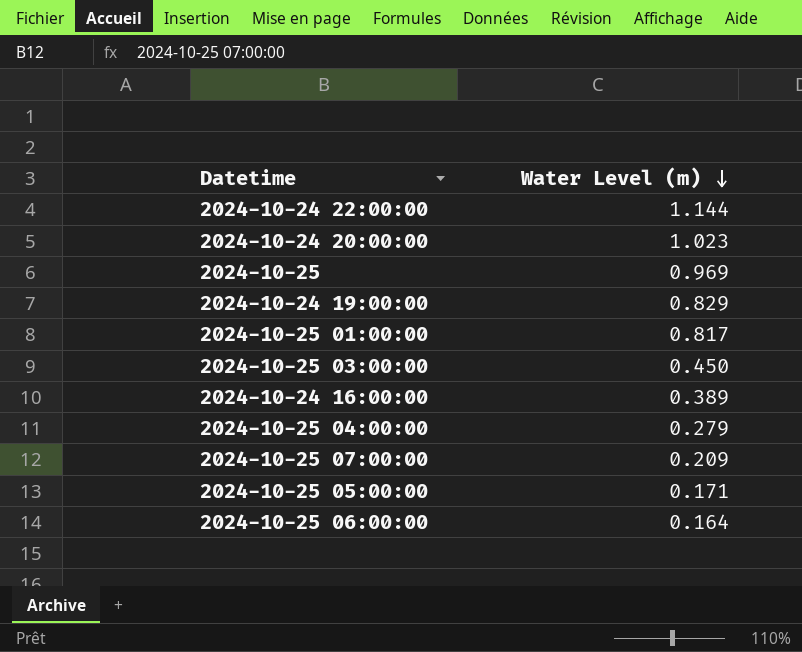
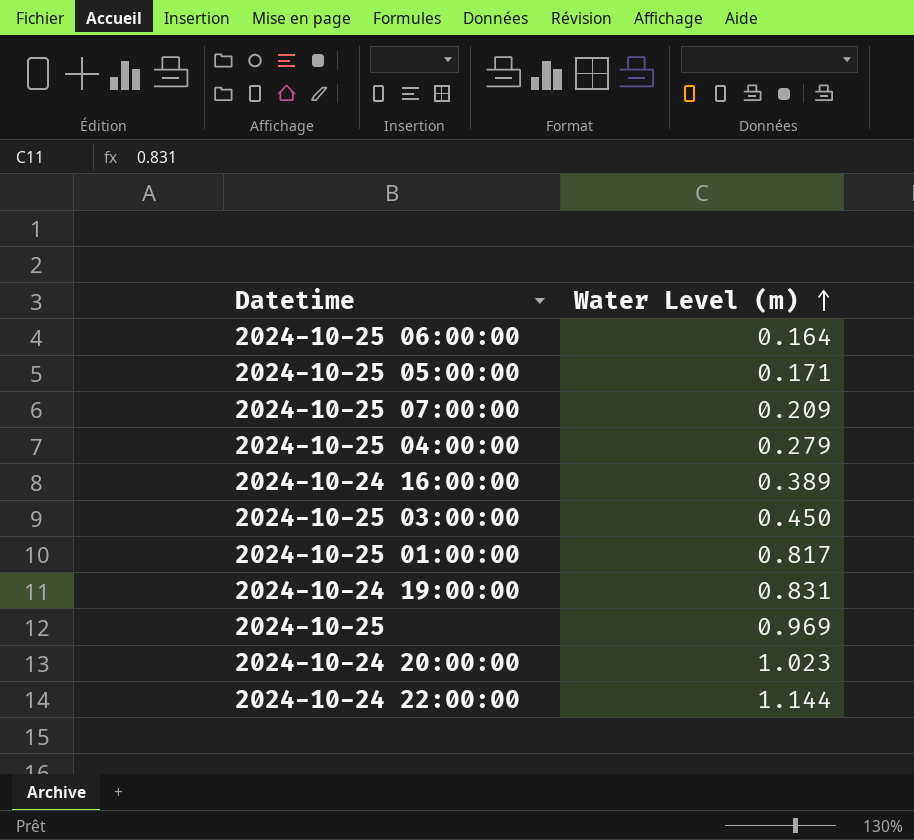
row order: Water Level (m) descending -> Water Level (m) ascending
2024-10-24 19:00:00 | Water Level (m): 0.829 -> 0.831

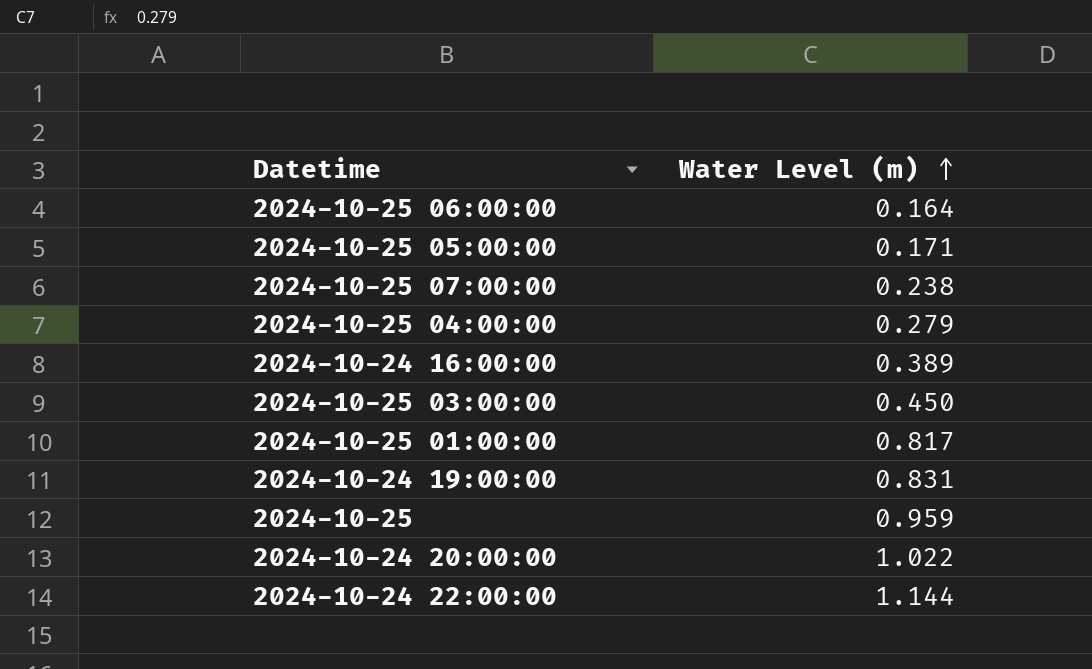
2024-10-25 07:00:00 | Water Level (m): 0.209 -> 0.238
2024-10-25 | Water Level (m): 0.969 -> 0.959
2024-10-24 20:00:00 | Water Level (m): 1.023 -> 1.022

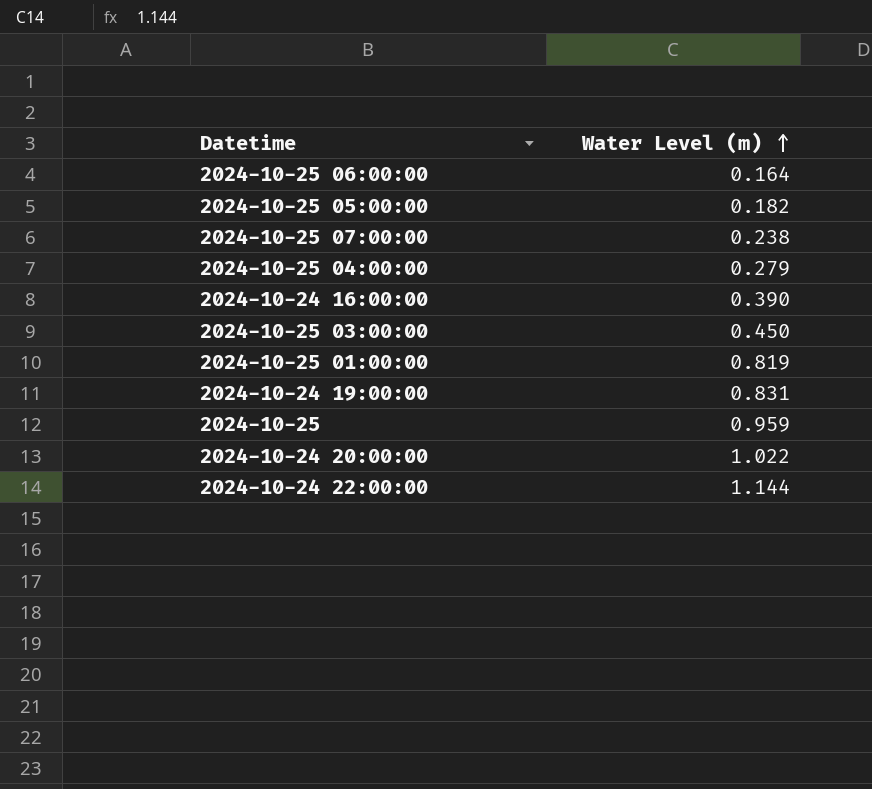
2024-10-25 05:00:00 | Water Level (m): 0.171 -> 0.182
2024-10-24 16:00:00 | Water Level (m): 0.389 -> 0.390
2024-10-25 01:00:00 | Water Level (m): 0.817 -> 0.819

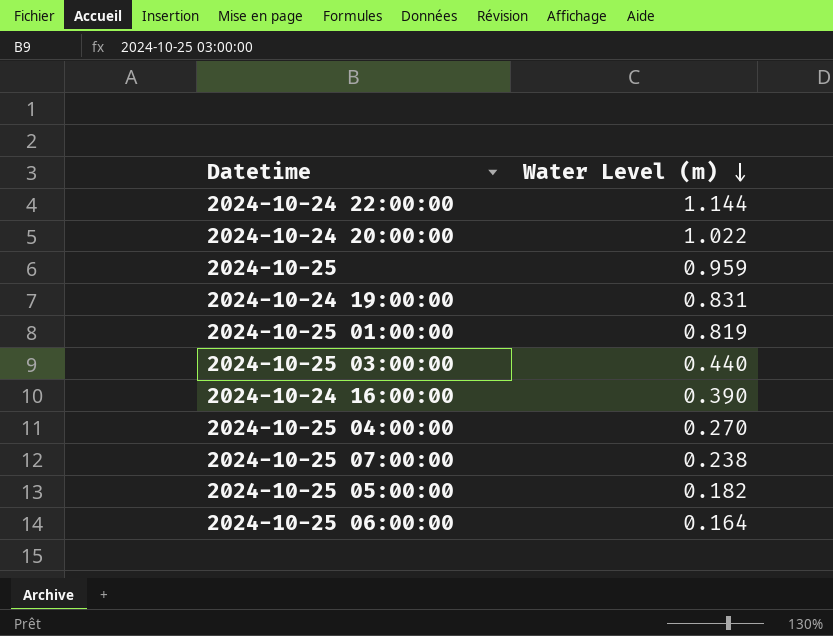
row order: Water Level (m) ascending -> Water Level (m) descending
2024-10-25 03:00:00 | Water Level (m): 0.450 -> 0.440
2024-10-25 04:00:00 | Water Level (m): 0.279 -> 0.270

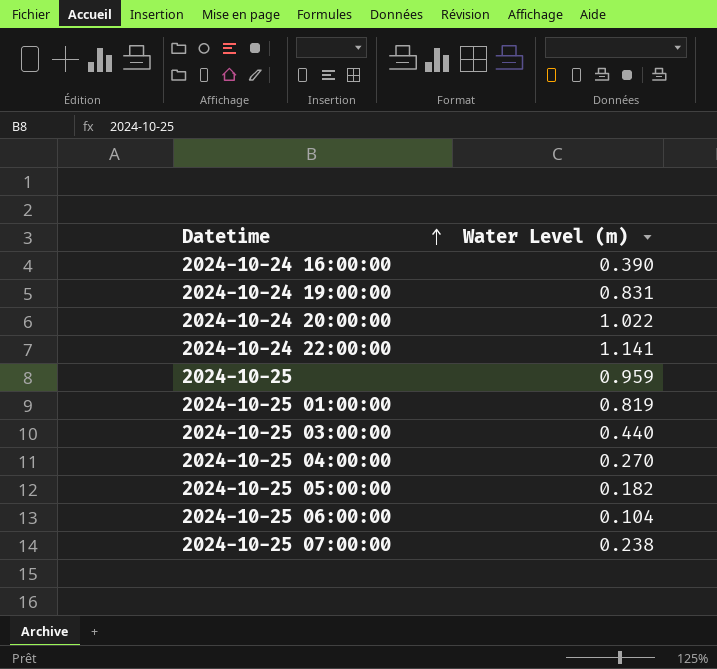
row order: Water Level (m) descending -> Datetime ascending
2024-10-24 22:00:00 | Water Level (m): 1.144 -> 1.141
2024-10-25 06:00:00 | Water Level (m): 0.164 -> 0.104

